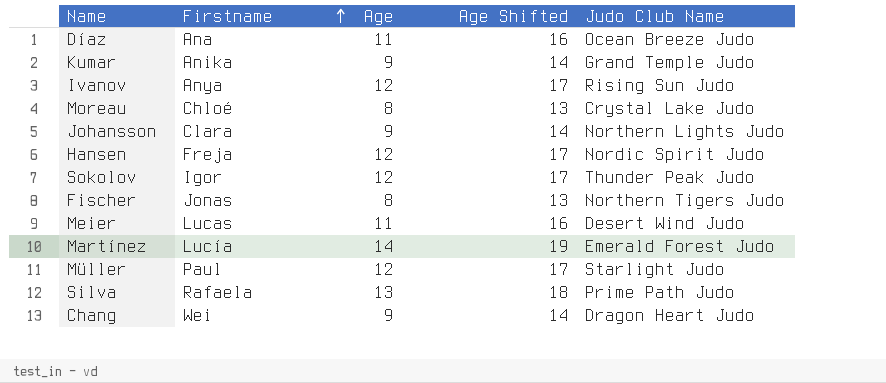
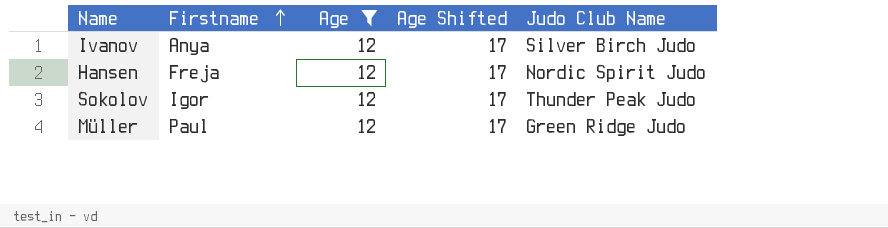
filter: none -> Age = 12
Ivanov | Judo Club Name: Rising Sun Judo -> Silver Birch Judo
Müller | Judo Club Name: Starlight Judo -> Green Ridge Judo

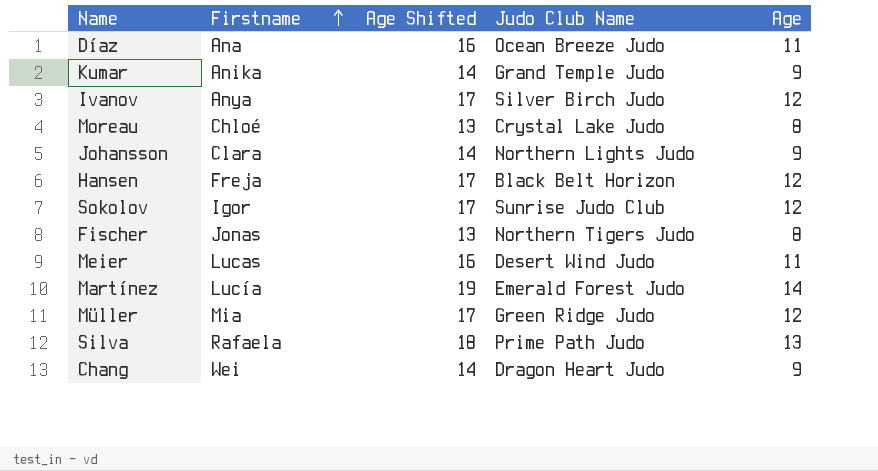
filter: Age = 12 -> none
column Age | position: 3 -> 5
Hansen | Judo Club Name: Nordic Spirit Judo -> Black Belt Horizon
Sokolov | Judo Club Name: Thunder Peak Judo -> Sunrise Judo Club
Müller | Firstname: Paul -> Mia

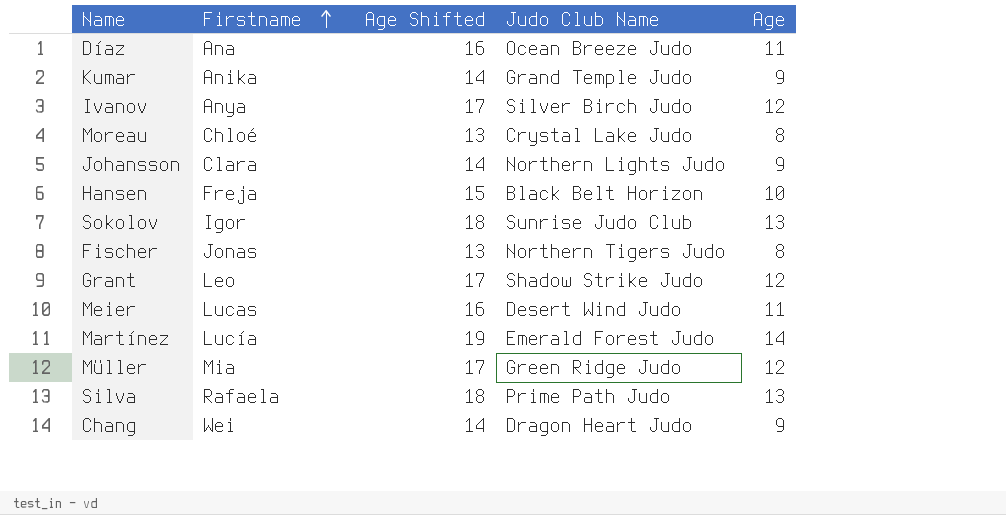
Hansen | Age Shifted: 17 -> 15
Hansen | Age: 12 -> 10
Sokolov | Age Shifted: 17 -> 18
Sokolov | Age: 12 -> 13
row Grant: none -> Leo | 17 | Shadow Strike Judo | 12

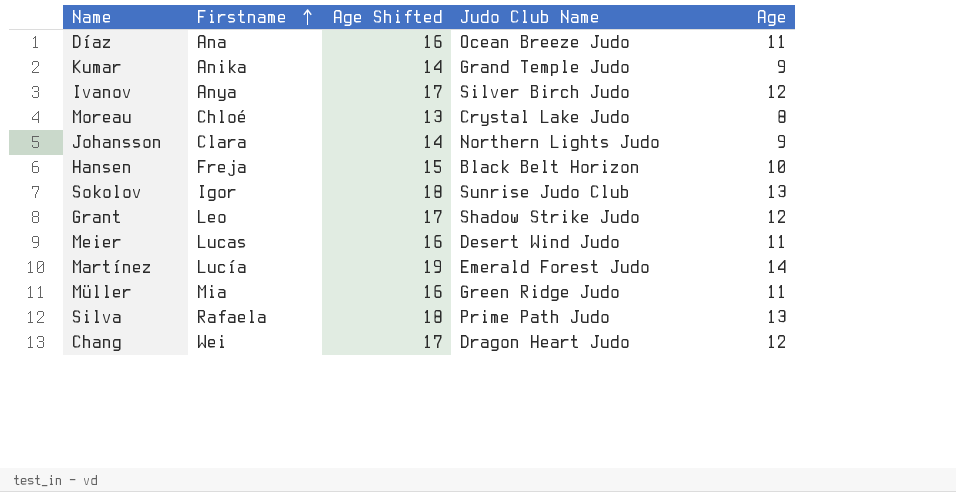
row Fischer: Jonas | 13 | Northern Tigers Judo | 8 -> none
Müller | Age Shifted: 17 -> 16
Müller | Age: 12 -> 11
Chang | Age Shifted: 14 -> 17
Chang | Age: 9 -> 12

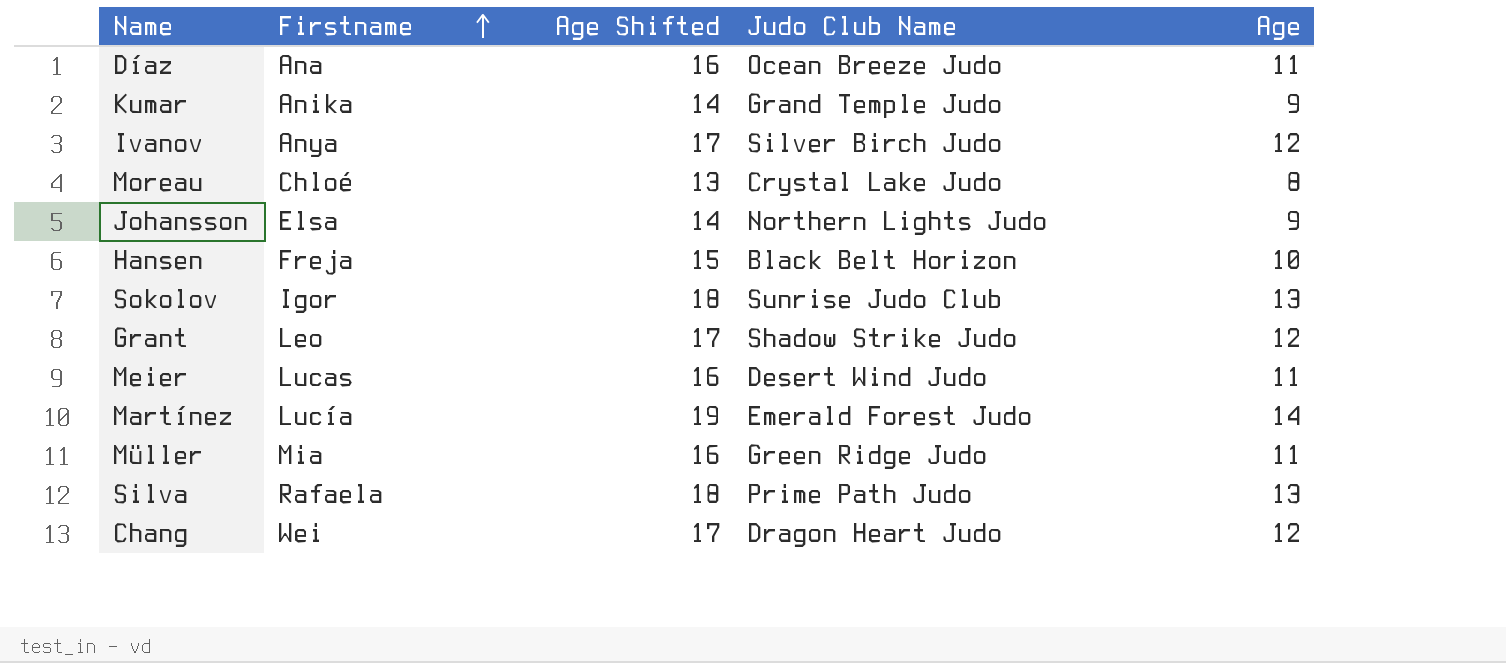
Johansson | Firstname: Clara -> Elsa

